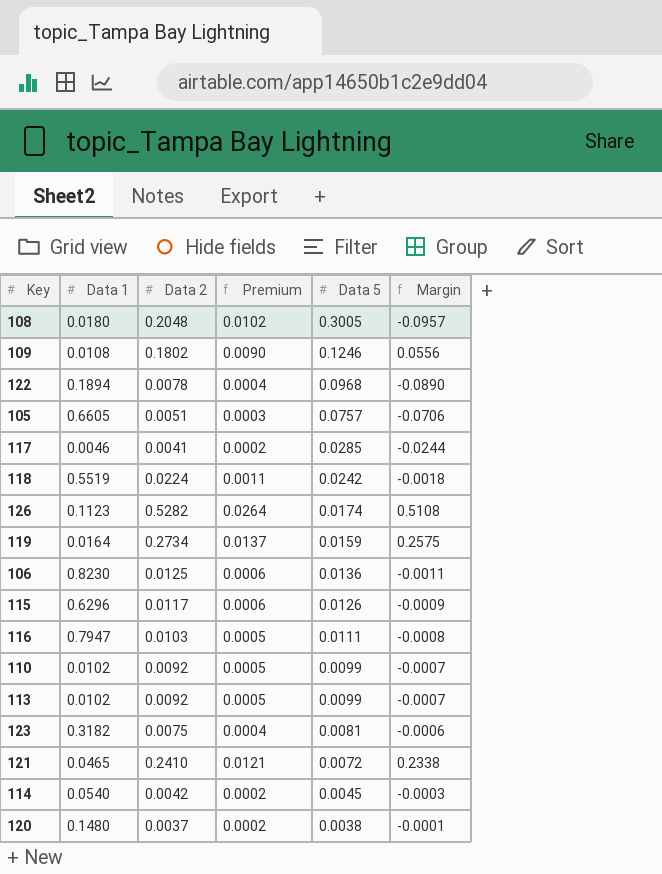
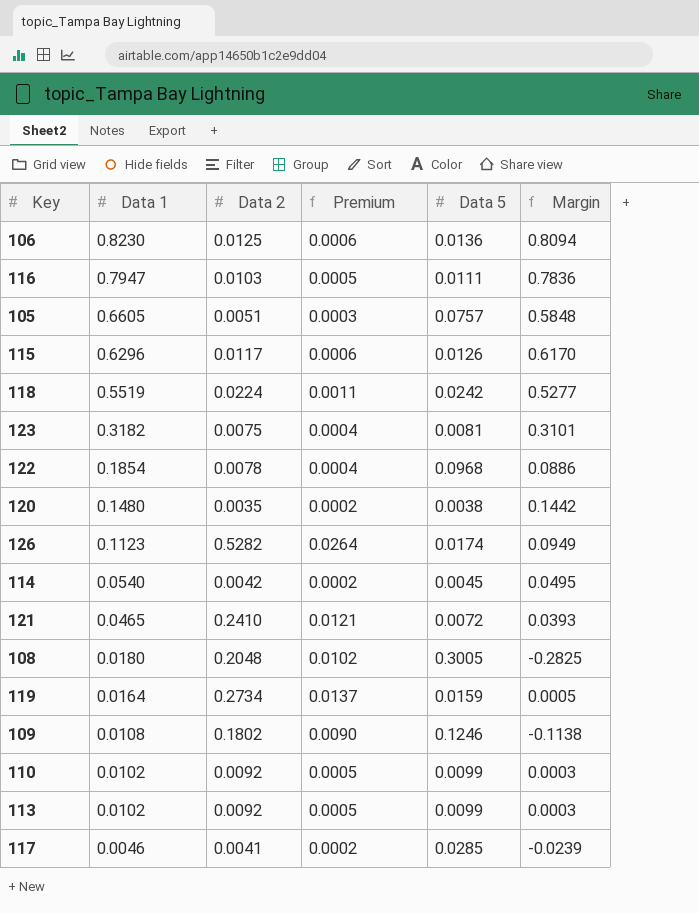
row order: Data 5 descending -> Data 1 descending
column Margin | formula: [Data 2] - [Data 5] -> [Data 1] - [Data 5]
122 | Data 1: 0.1894 -> 0.1854
120 | Data 2: 0.0037 -> 0.0035

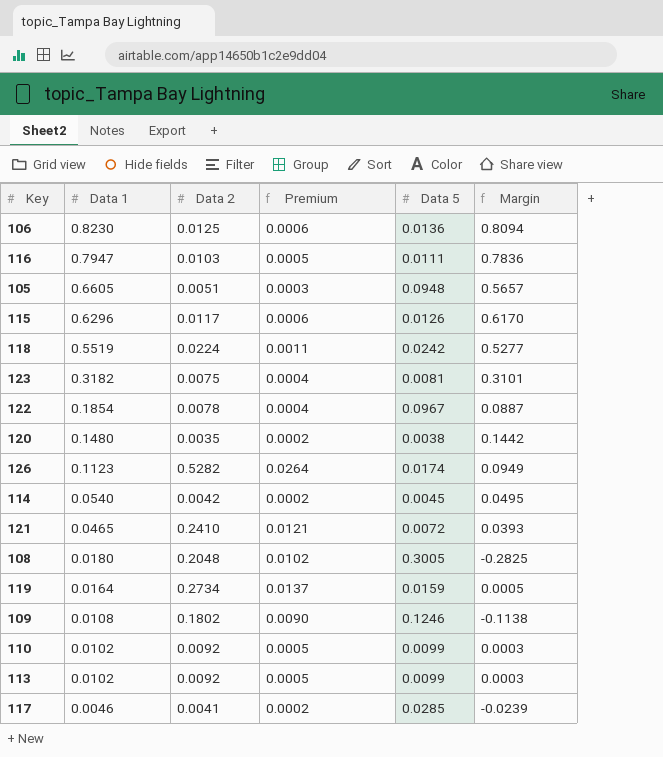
105 | Data 5: 0.0757 -> 0.0948
105 | Margin: 0.5848 -> 0.5657
122 | Data 5: 0.0968 -> 0.0967
122 | Margin: 0.0886 -> 0.0887

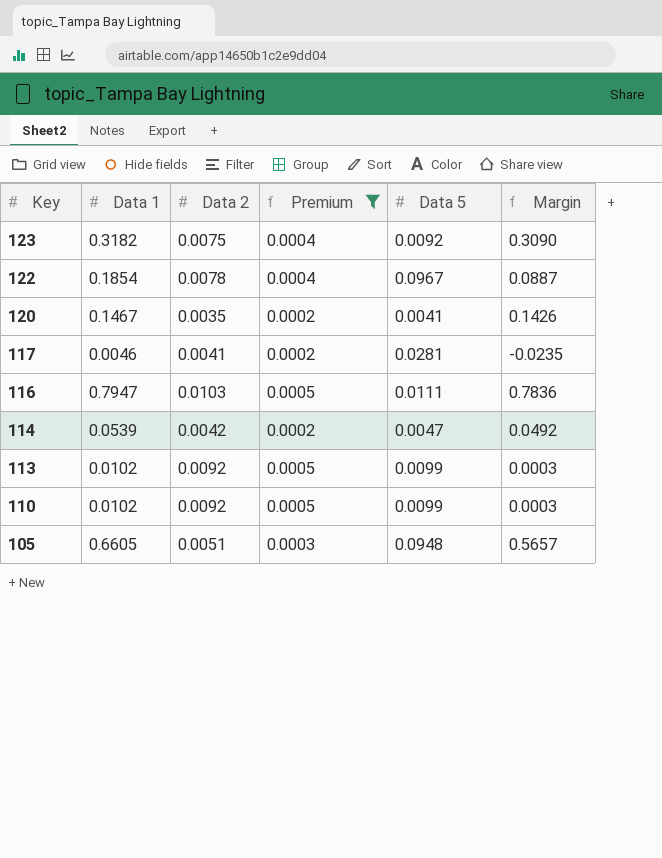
filter: none -> Premium <= 0.0005
row order: Data 1 descending -> Key descending
123 | Data 5: 0.0081 -> 0.0092
123 | Margin: 0.3101 -> 0.3090
120 | Data 1: 0.1480 -> 0.1467
120 | Data 5: 0.0038 -> 0.0041
120 | Margin: 0.1442 -> 0.1426
117 | Data 5: 0.0285 -> 0.0281
117 | Margin: -0.0239 -> -0.0235
114 | Data 1: 0.0540 -> 0.0539
114 | Data 5: 0.0045 -> 0.0047
114 | Margin: 0.0495 -> 0.0492

